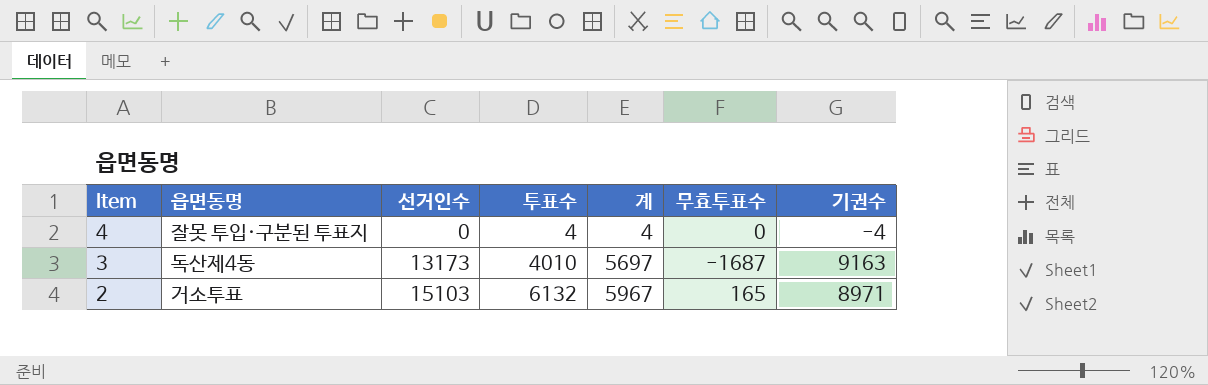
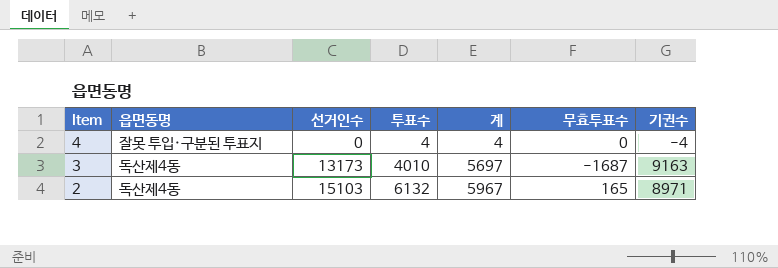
2 | 읍면동명: 거소투표 -> 독산제4동

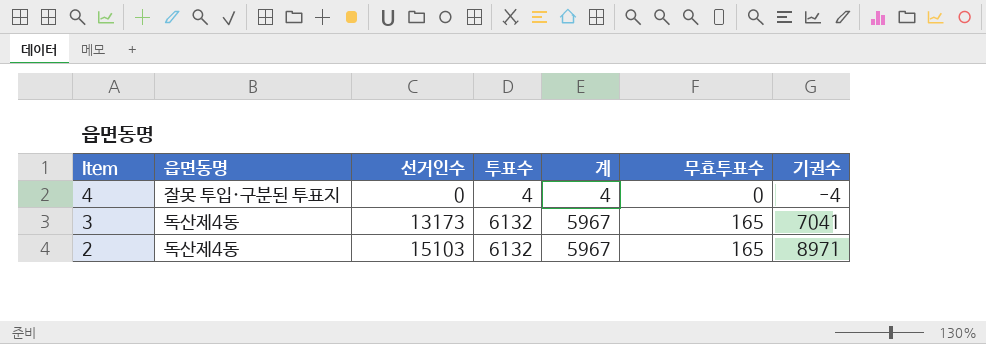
3 | 투표수: 4010 -> 6132
3 | 계: 5697 -> 5967
3 | 무효투표수: -1687 -> 165
3 | 기권수: 9163 -> 7041

